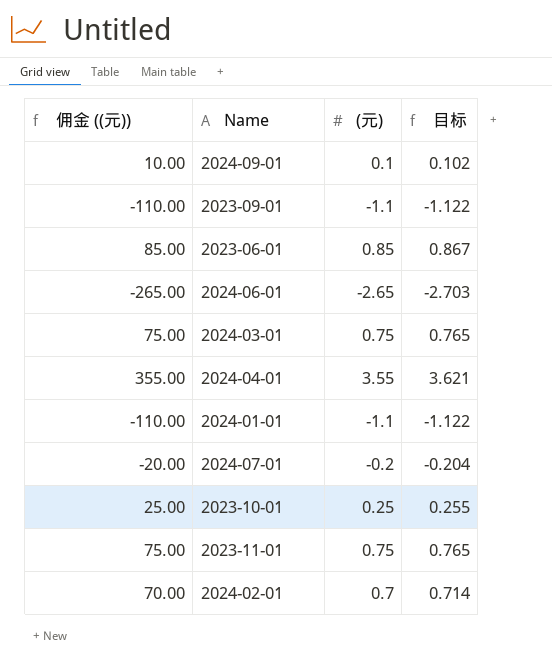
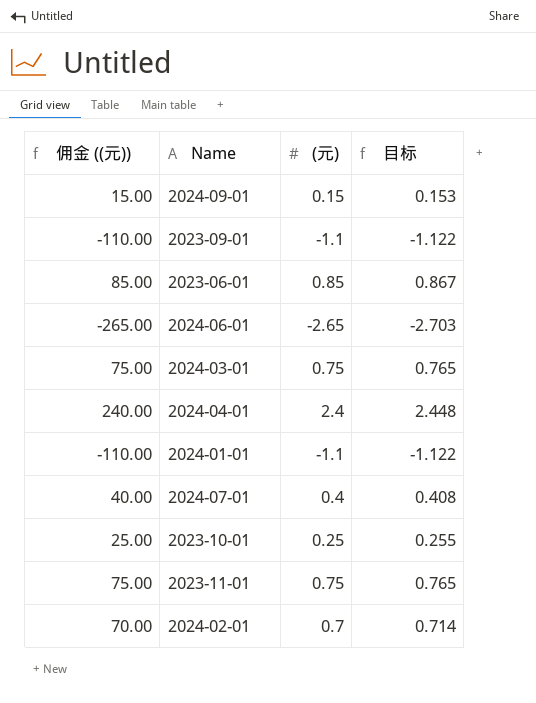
2024-09-01 | 佣金 ((元)): 10.00 -> 15.00
2024-09-01 | (元): 0.1 -> 0.15
2024-09-01 | 目标: 0.102 -> 0.153
2024-04-01 | 佣金 ((元)): 355.00 -> 240.00
2024-04-01 | (元): 3.55 -> 2.4
2024-04-01 | 目标: 3.621 -> 2.448
2024-07-01 | 佣金 ((元)): -20.00 -> 40.00
2024-07-01 | (元): -0.2 -> 0.4
2024-07-01 | 目标: -0.204 -> 0.408

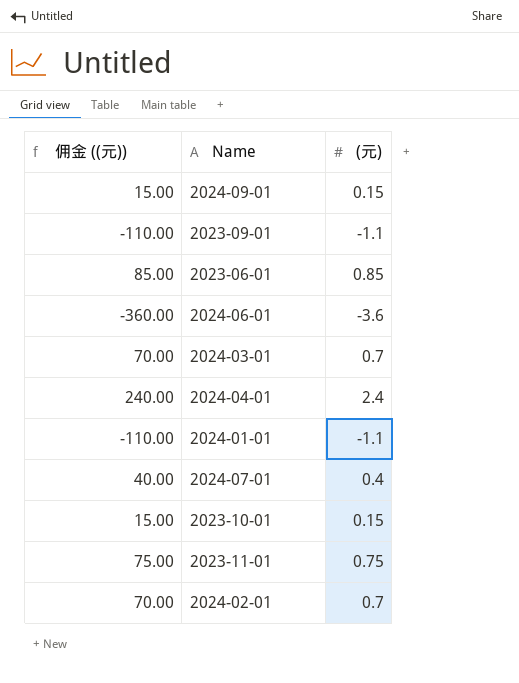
column 目标 | formula: [(元)] * 1.02 -> none
2024-06-01 | 佣金 ((元)): -265.00 -> -360.00
2024-06-01 | (元): -2.65 -> -3.6
2024-03-01 | 佣金 ((元)): 75.00 -> 70.00
2024-03-01 | (元): 0.75 -> 0.7
2023-10-01 | 佣金 ((元)): 25.00 -> 15.00
2023-10-01 | (元): 0.25 -> 0.15

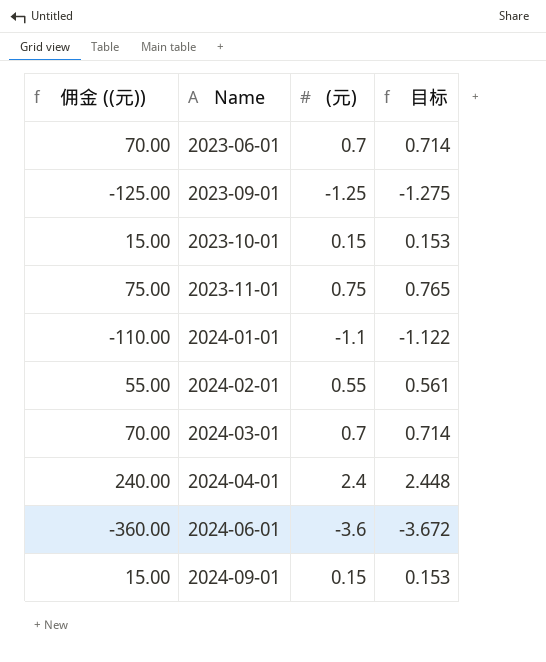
row order: none -> Name ascending
column 目标 | formula: none -> [(元)] * 1.02
row 2024-07-01: 40.00 | 0.4 -> none
2023-06-01 | 佣金 ((元)): 85.00 -> 70.00
2023-06-01 | (元): 0.85 -> 0.7
2023-09-01 | 佣金 ((元)): -110.00 -> -125.00
2023-09-01 | (元): -1.1 -> -1.25
2024-02-01 | 佣金 ((元)): 70.00 -> 55.00
2024-02-01 | (元): 0.7 -> 0.55

